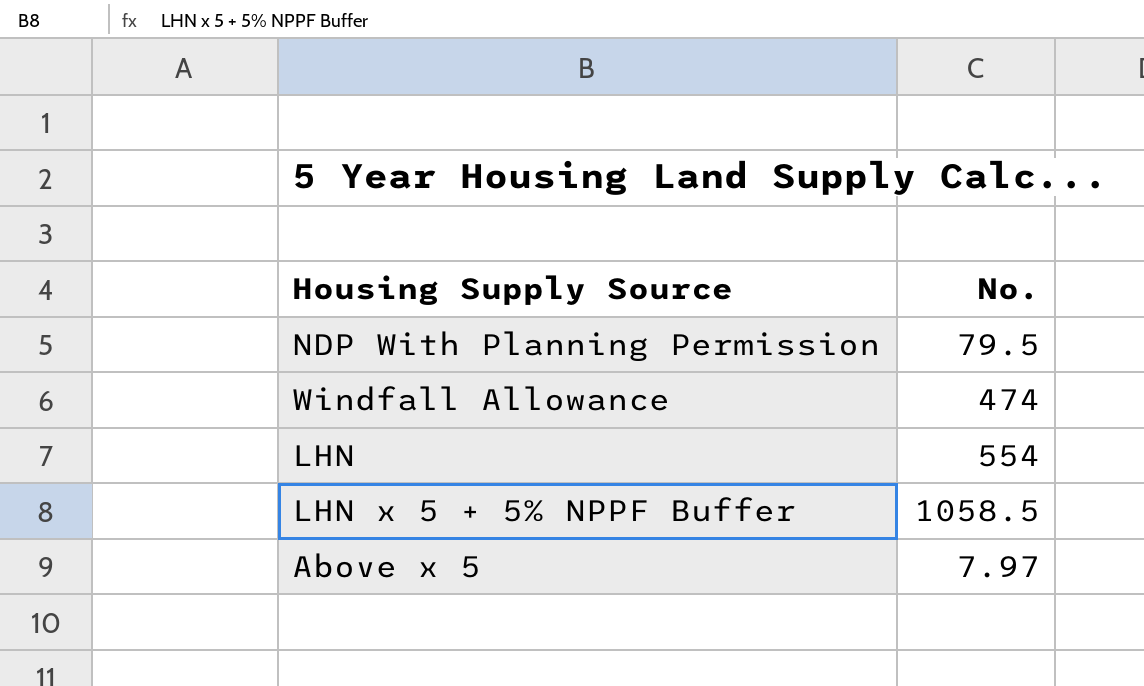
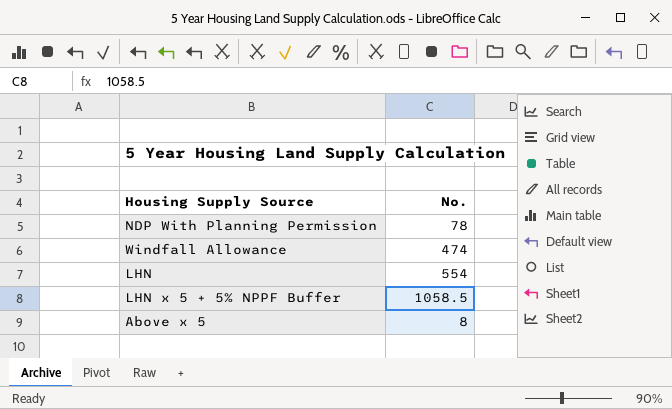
NDP With Planning Permission | No.: 79.5 -> 78
Above x 5 | No.: 7.97 -> 8

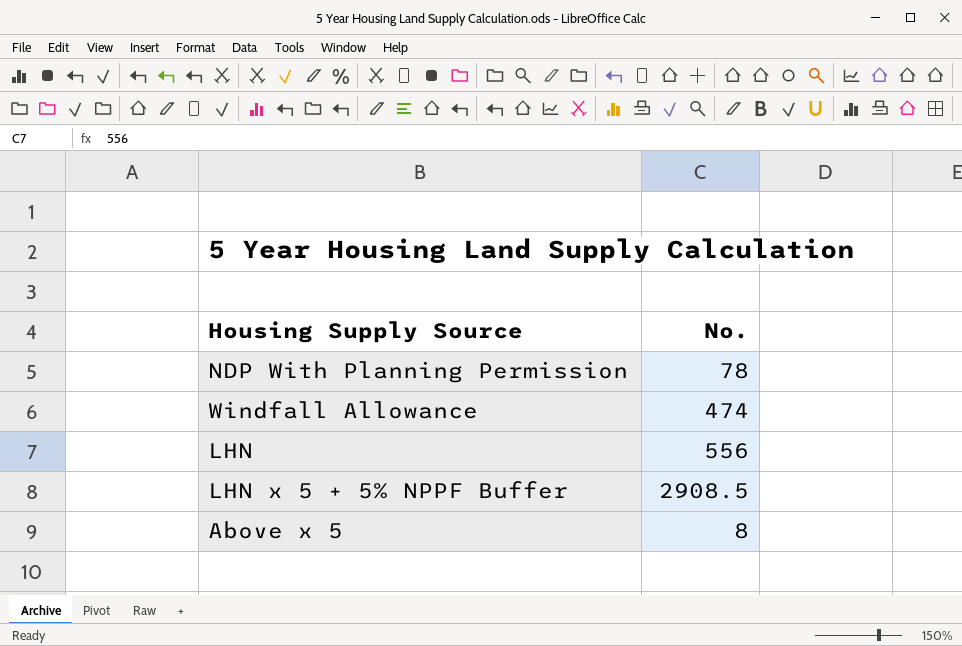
LHN | No.: 554 -> 556
LHN x 5 + 5% NPPF Buffer | No.: 1058.5 -> 2908.5

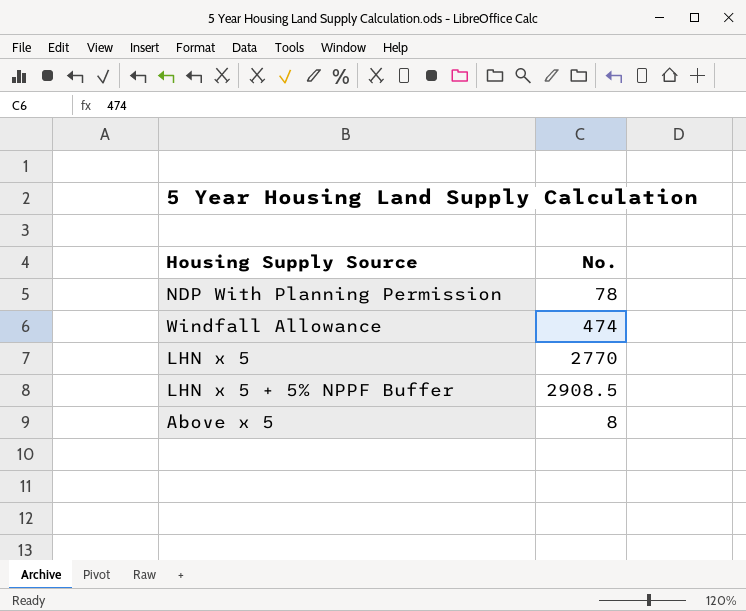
row LHN: 556 -> none
row LHN x 5: none -> 2770

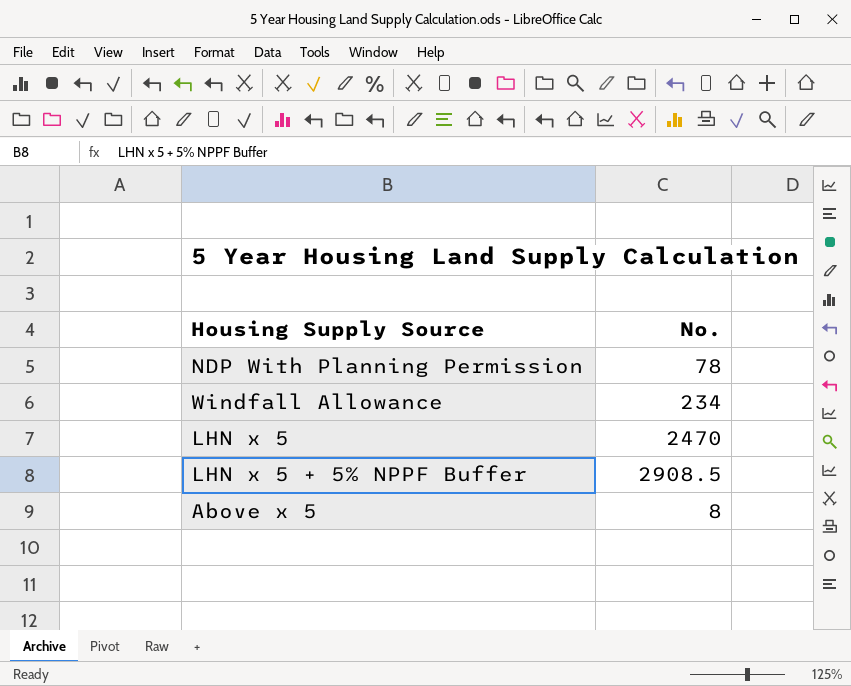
Windfall Allowance | No.: 474 -> 234
LHN x 5 | No.: 2770 -> 2470

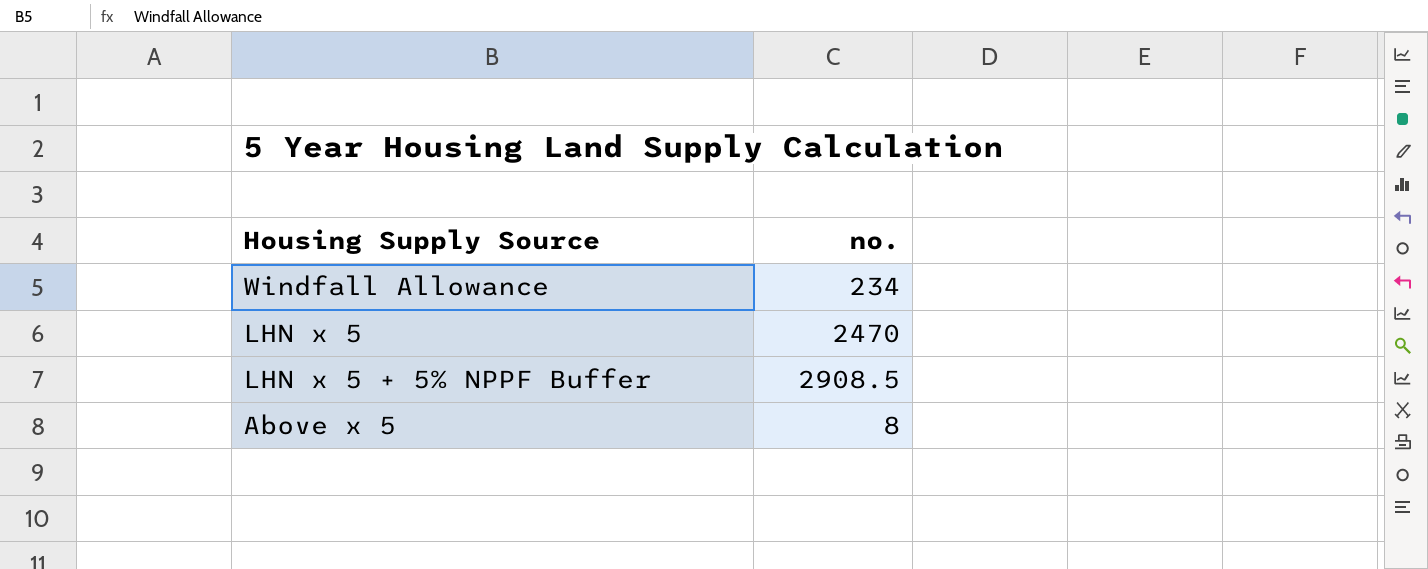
column name: No. -> no.
row NDP With Planning Permission: 78 -> none

